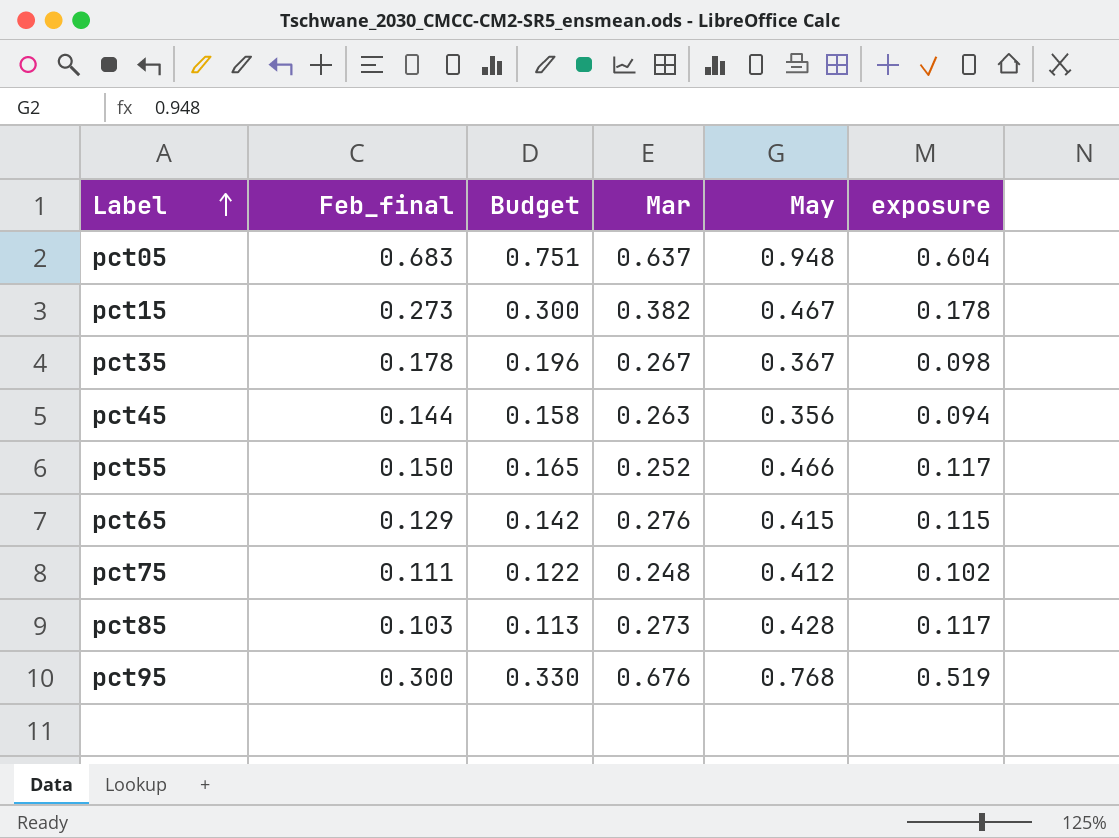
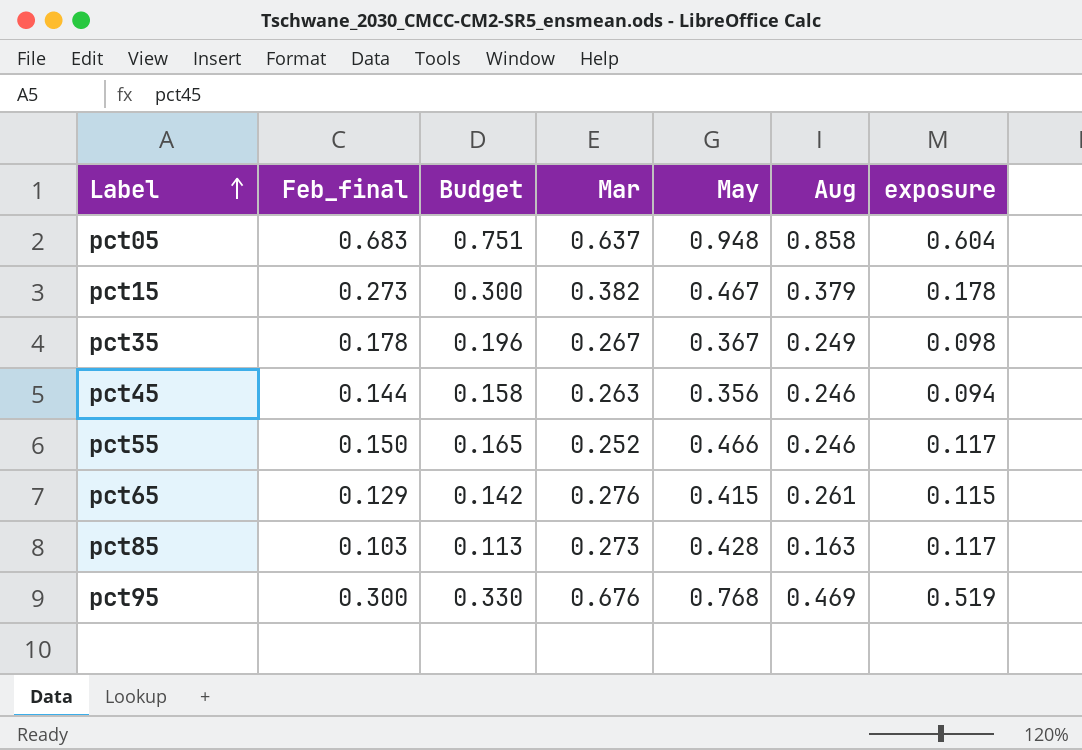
column Aug | position: none -> 6
row pct75: 0.111 | 0.122 | 0.248 | 0.412 | 0.102 -> none

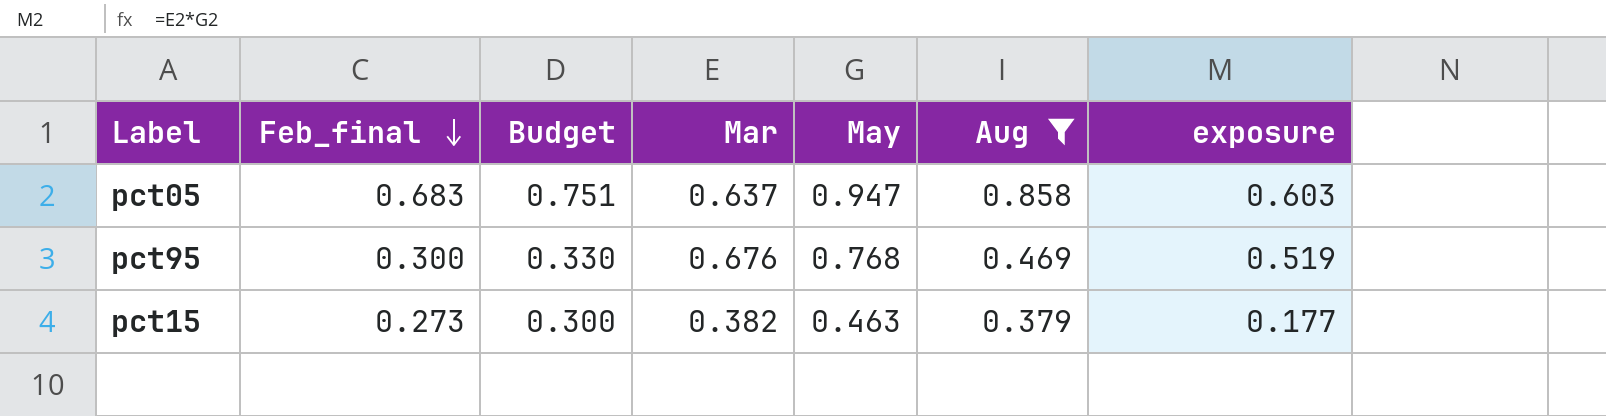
filter: none -> Aug >= 0.379
row order: Label ascending -> Feb_final descending
pct05 | May: 0.948 -> 0.947
pct05 | exposure: 0.604 -> 0.603
pct15 | May: 0.467 -> 0.463
pct15 | exposure: 0.178 -> 0.177

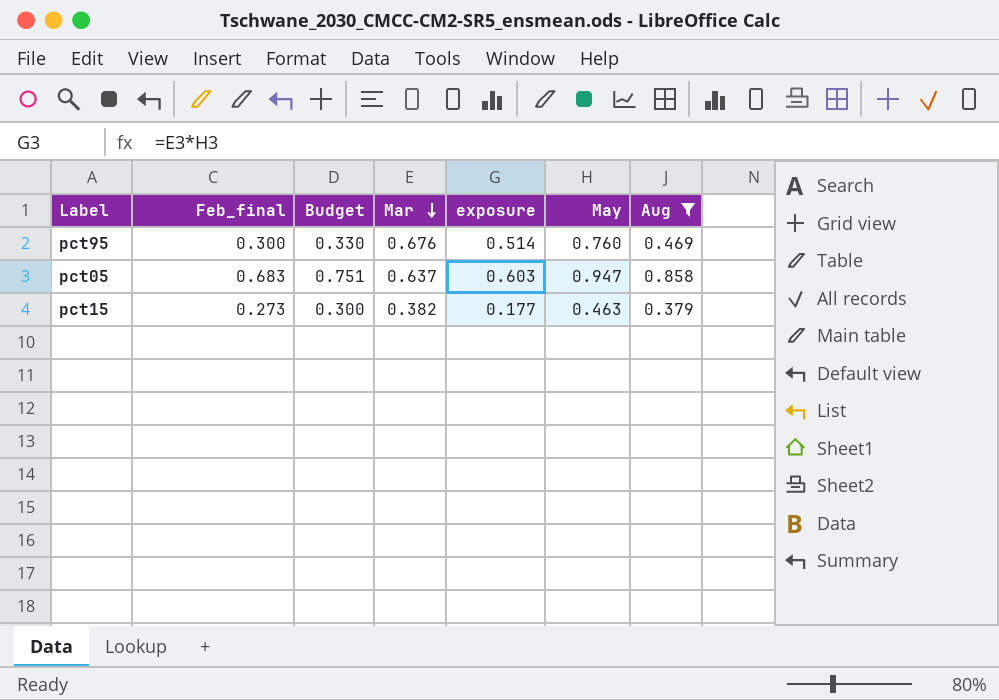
row order: Feb_final descending -> Mar descending
column exposure | position: 7 -> 5
pct95 | exposure: 0.519 -> 0.514
pct95 | May: 0.768 -> 0.760

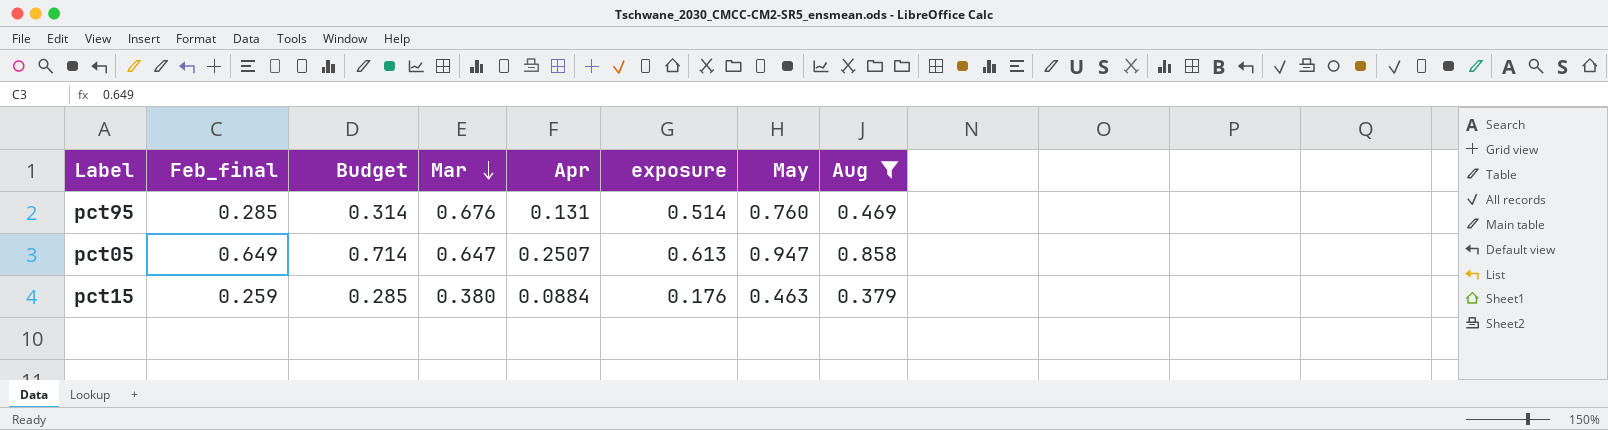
column Apr | position: none -> 5
pct95 | Feb_final: 0.300 -> 0.285
pct95 | Budget: 0.330 -> 0.314
pct05 | Feb_final: 0.683 -> 0.649
pct05 | Budget: 0.751 -> 0.714
pct05 | Mar: 0.637 -> 0.647
pct05 | exposure: 0.603 -> 0.613
pct15 | Feb_final: 0.273 -> 0.259
pct15 | Budget: 0.300 -> 0.285
pct15 | Mar: 0.382 -> 0.380
pct15 | exposure: 0.177 -> 0.176

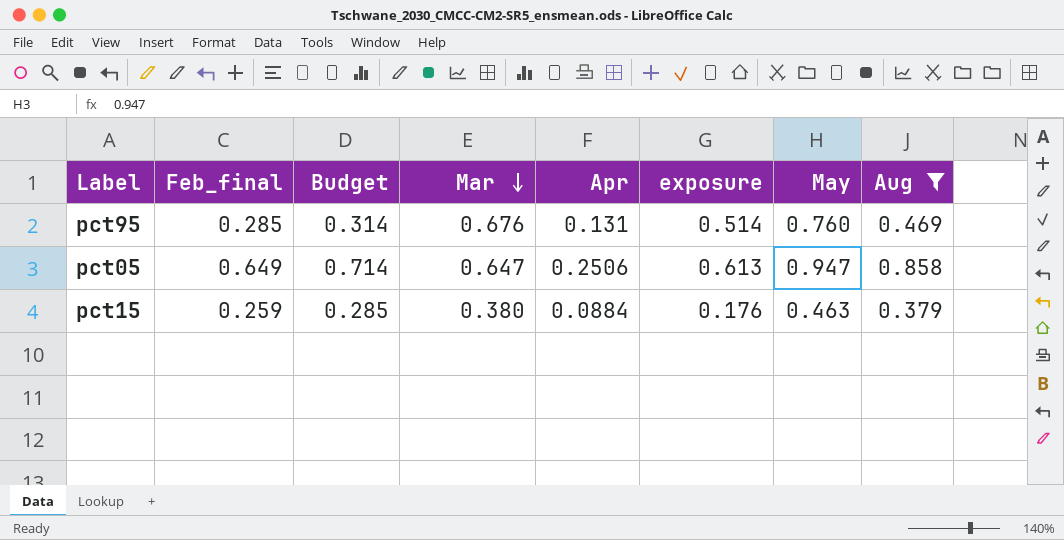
pct05 | Apr: 0.2507 -> 0.2506

